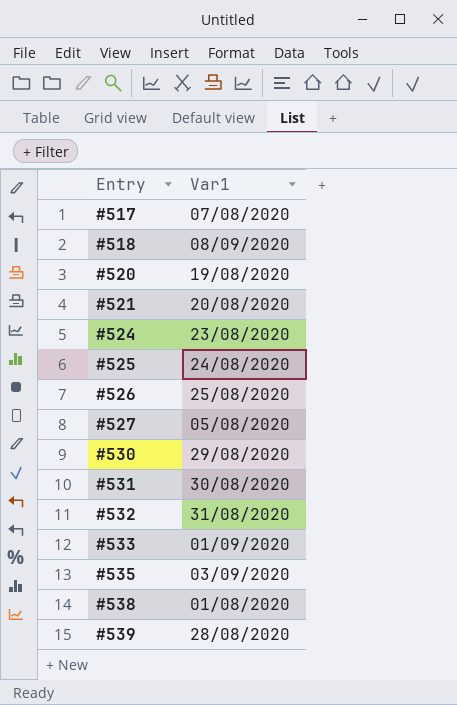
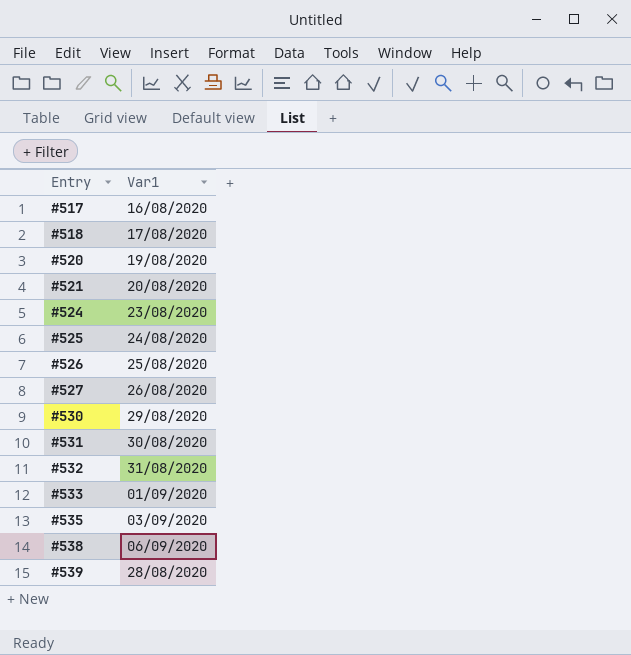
#517 | Var1: 07/08/2020 -> 16/08/2020
#518 | Var1: 08/09/2020 -> 17/08/2020
#527 | Var1: 05/08/2020 -> 26/08/2020
#538 | Var1: 01/08/2020 -> 06/09/2020

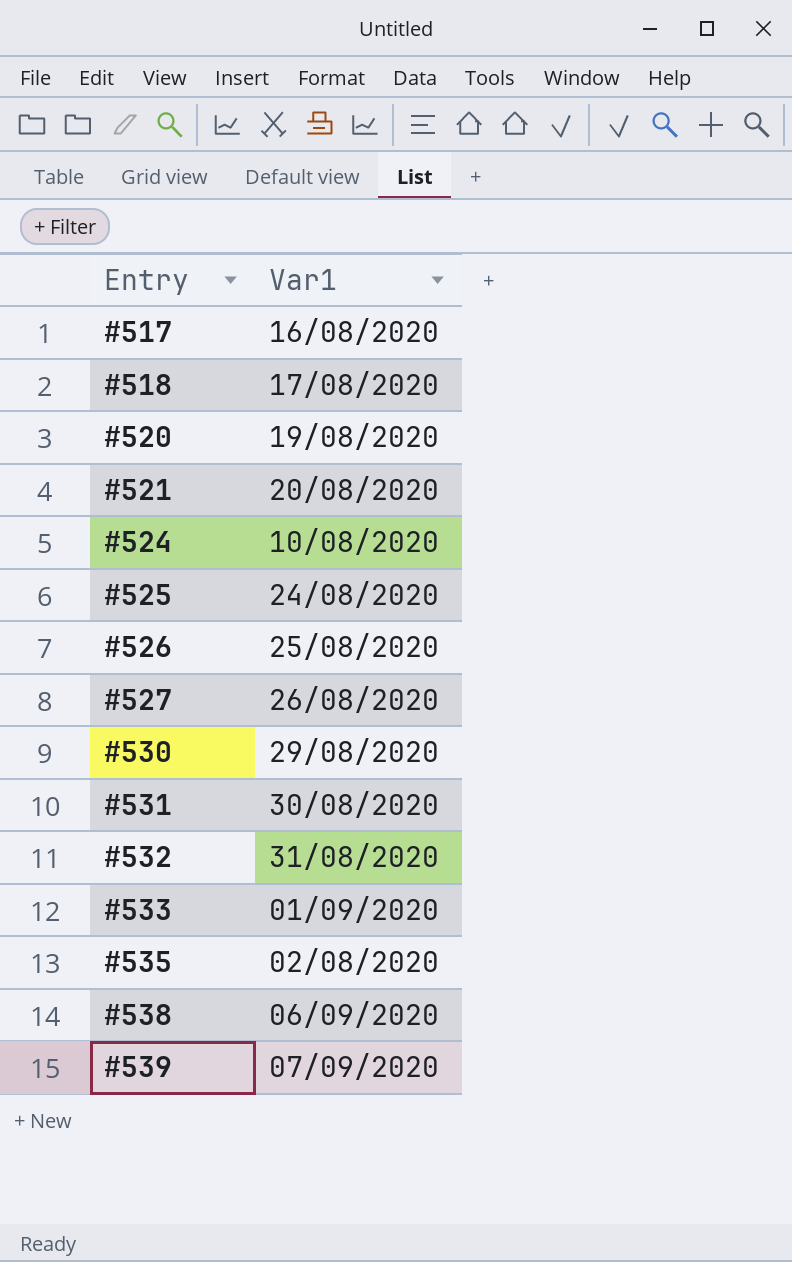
#524 | Var1: 23/08/2020 -> 10/08/2020
#535 | Var1: 03/09/2020 -> 02/08/2020
#539 | Var1: 28/08/2020 -> 07/09/2020

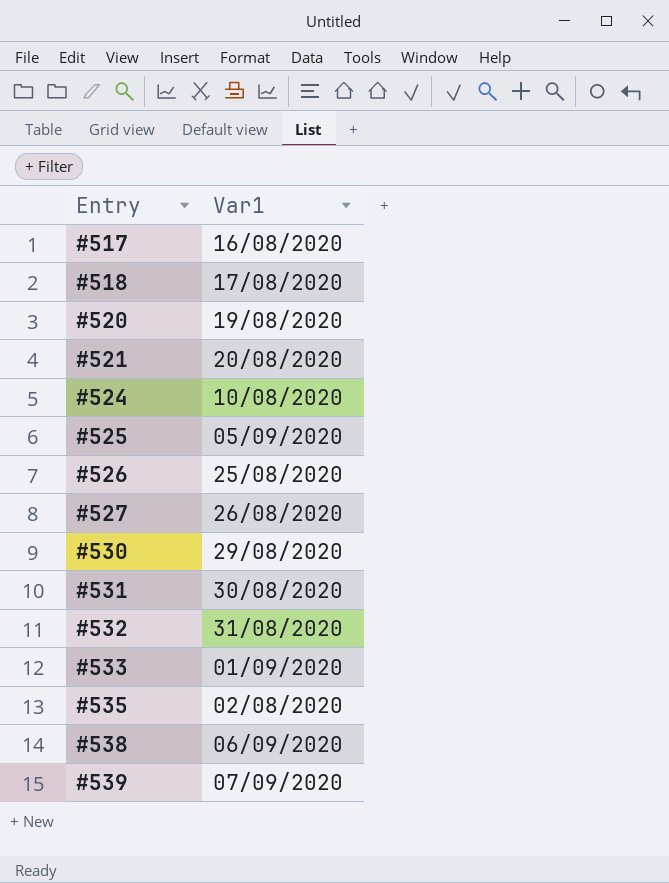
#525 | Var1: 24/08/2020 -> 05/09/2020

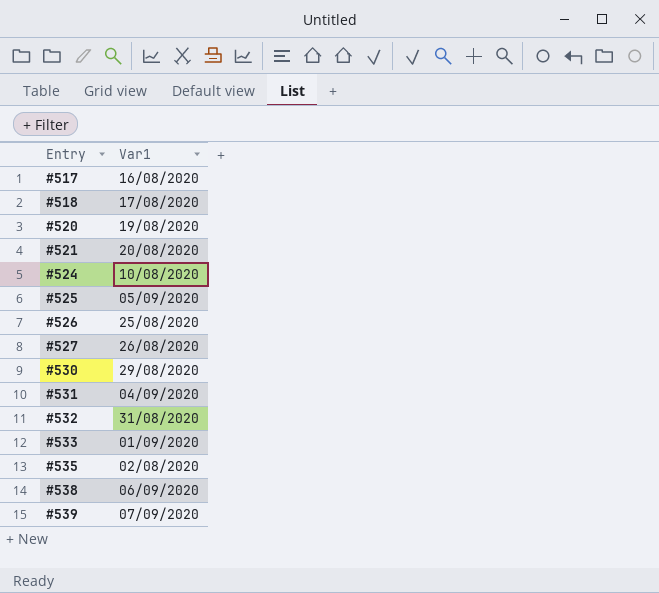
#531 | Var1: 30/08/2020 -> 04/09/2020

